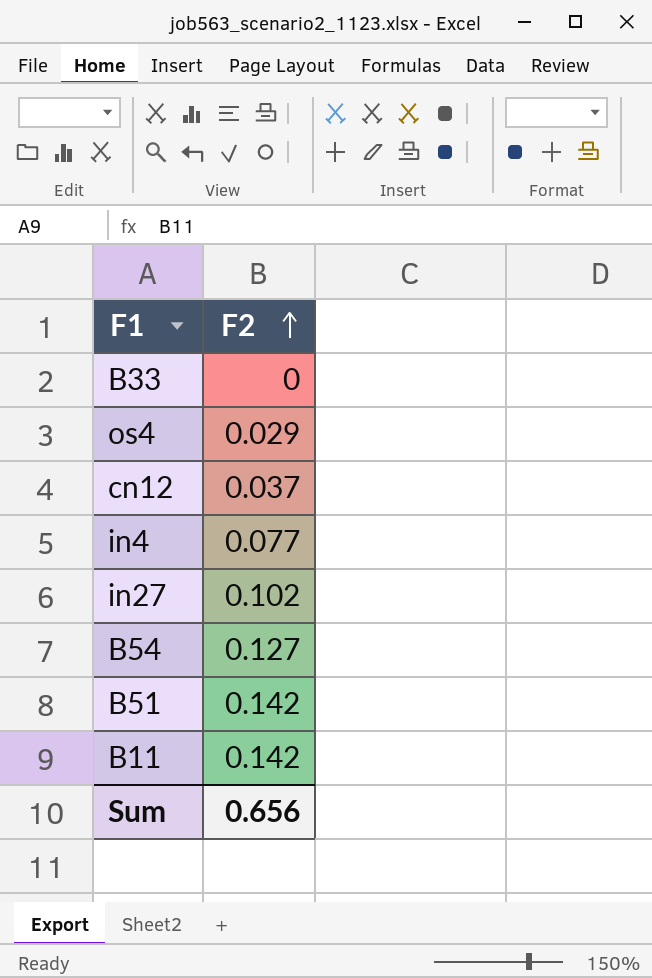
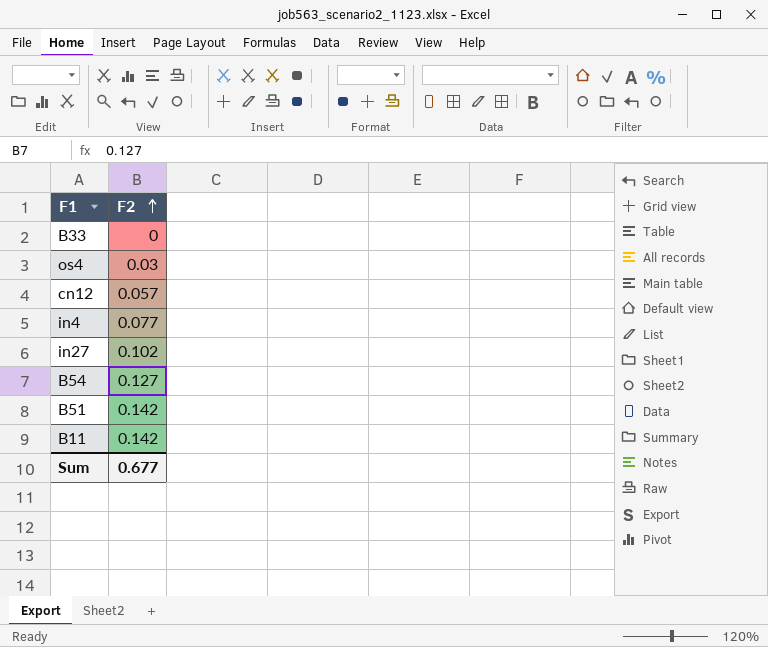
os4 | F2: 0.029 -> 0.03
cn12 | F2: 0.037 -> 0.057
Sum | F2: 0.656 -> 0.677

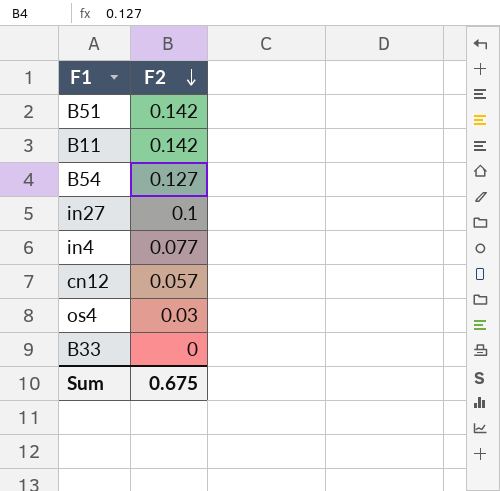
row order: F2 ascending -> F2 descending
in27 | F2: 0.102 -> 0.1
Sum | F2: 0.677 -> 0.675

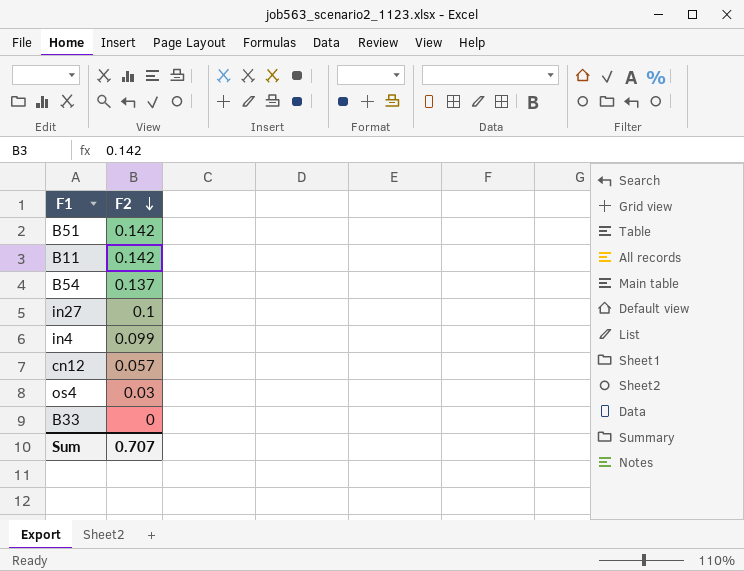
B54 | F2: 0.127 -> 0.137
in4 | F2: 0.077 -> 0.099
Sum | F2: 0.675 -> 0.707

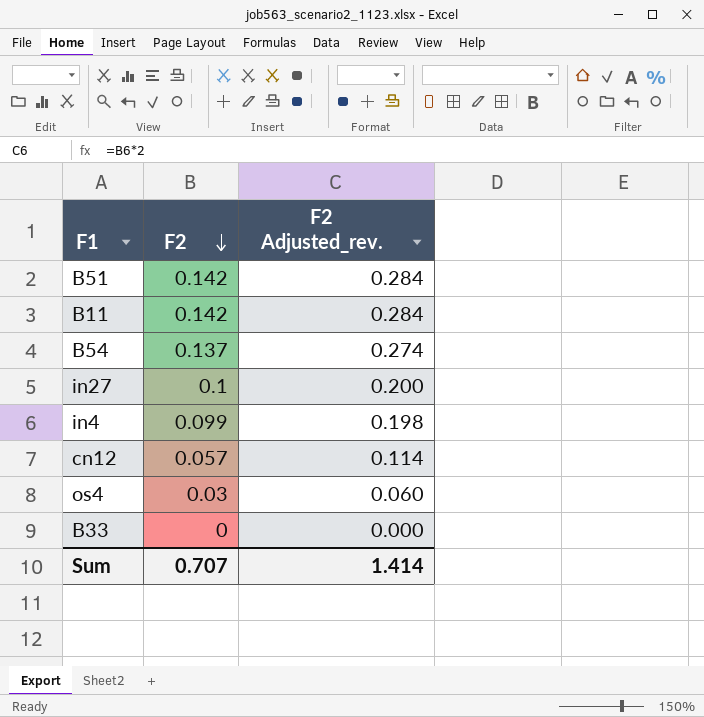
column F2 Adjusted_rev. | formula: none -> [F2] * 2

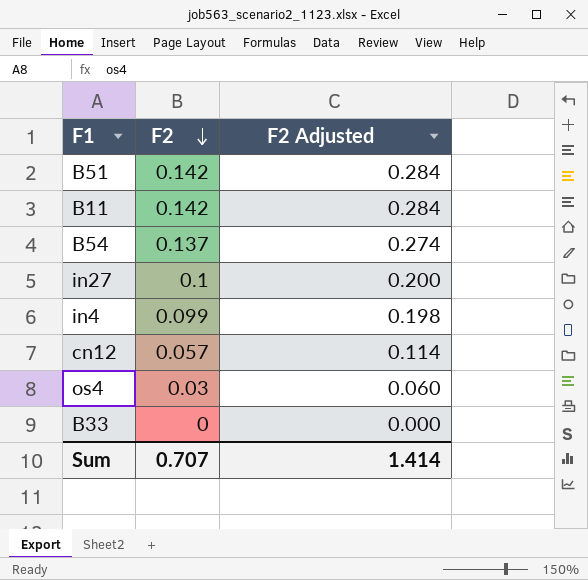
column name: F2 Adjusted_rev. -> F2 Adjusted

